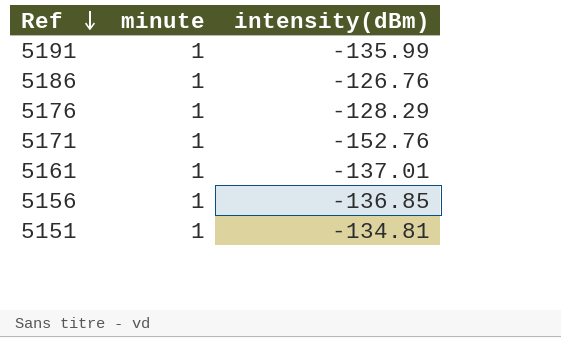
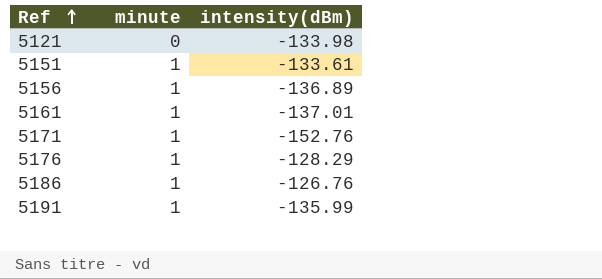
row order: Ref descending -> Ref ascending
row 5121: none -> 0 | -133.98
5151 | intensity(dBm): -134.81 -> -133.61
5156 | intensity(dBm): -136.85 -> -136.89

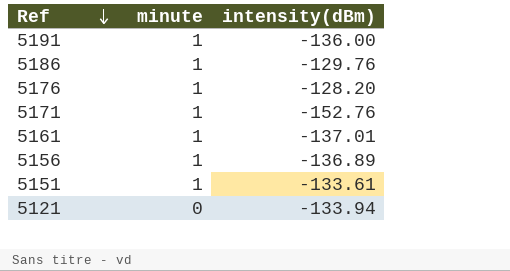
row order: Ref ascending -> Ref descending
5191 | intensity(dBm): -135.99 -> -136.00
5186 | intensity(dBm): -126.76 -> -129.76
5176 | intensity(dBm): -128.29 -> -128.20
5121 | intensity(dBm): -133.98 -> -133.94

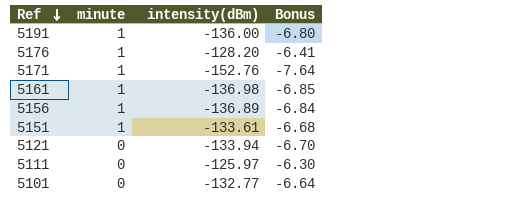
column Bonus | formula: none -> [intensity(dBm)] * 0.05
row 5186: 1 | -129.76 -> none
5161 | intensity(dBm): -137.01 -> -136.98
row 5111: none -> 0 | -125.97 | -6.30
row 5101: none -> 0 | -132.77 | -6.64

